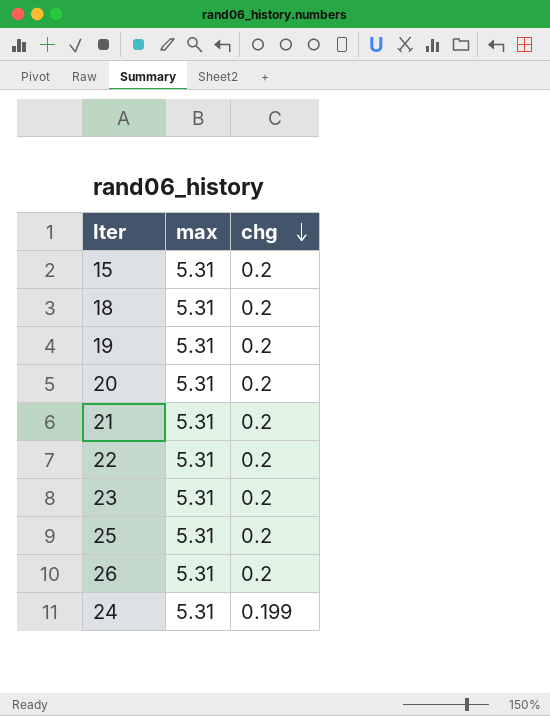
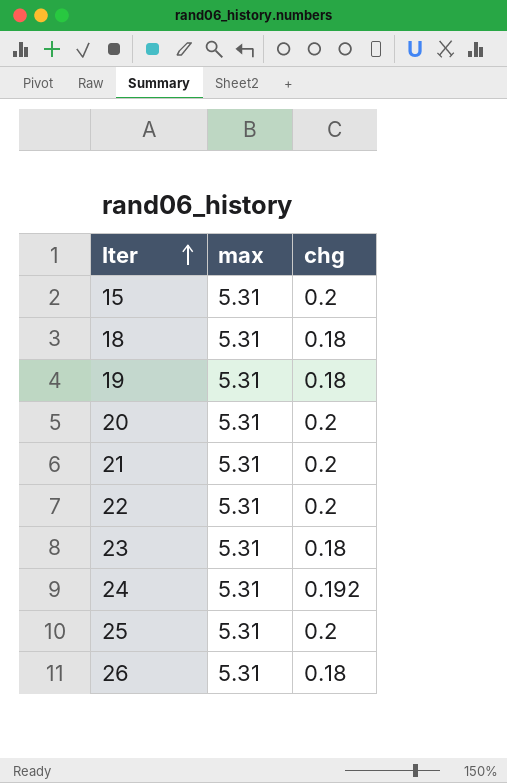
row order: chg descending -> Iter ascending
18 | chg: 0.2 -> 0.18
19 | chg: 0.2 -> 0.18
23 | chg: 0.2 -> 0.18
24 | chg: 0.199 -> 0.192
26 | chg: 0.2 -> 0.18

